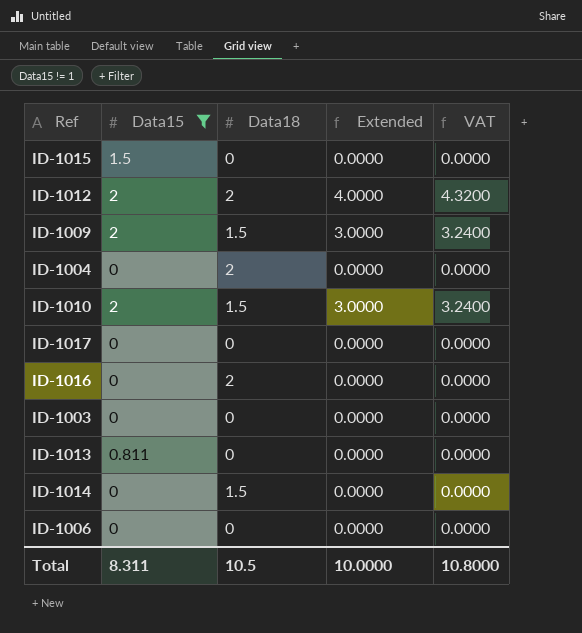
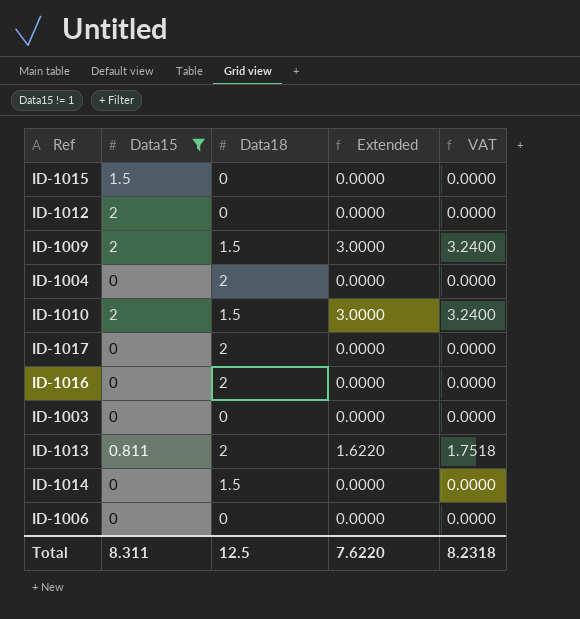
ID-1012 | Data18: 2 -> 0
ID-1012 | Extended: 4.0000 -> 0.0000
ID-1012 | VAT: 4.3200 -> 0.0000
ID-1017 | Data18: 0 -> 2
ID-1013 | Data18: 0 -> 2
ID-1013 | Extended: 0.0000 -> 1.6220
ID-1013 | VAT: 0.0000 -> 1.7518
Total | Data18: 10.5 -> 12.5
Total | Extended: 10.0000 -> 7.6220
Total | VAT: 10.8000 -> 8.2318

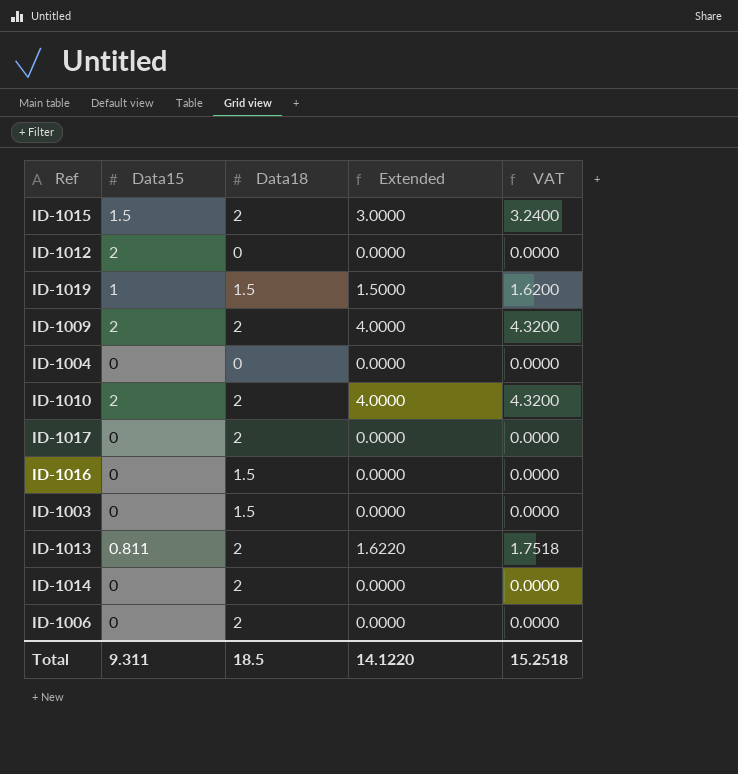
filter: Data15 != 1 -> none
ID-1015 | Data18: 0 -> 2
ID-1015 | Extended: 0.0000 -> 3.0000
ID-1015 | VAT: 0.0000 -> 3.2400
ID-1009 | Data18: 1.5 -> 2
ID-1009 | Extended: 3.0000 -> 4.0000
ID-1009 | VAT: 3.2400 -> 4.3200
ID-1004 | Data18: 2 -> 0
ID-1010 | Data18: 1.5 -> 2
ID-1010 | Extended: 3.0000 -> 4.0000
ID-1010 | VAT: 3.2400 -> 4.3200
ID-1016 | Data18: 2 -> 1.5
ID-1003 | Data18: 0 -> 1.5
ID-1014 | Data18: 1.5 -> 2
ID-1006 | Data18: 0 -> 2
Total | Data15: 8.311 -> 9.311
Total | Data18: 12.5 -> 18.5
Total | Extended: 7.6220 -> 14.1220
Total | VAT: 8.2318 -> 15.2518

